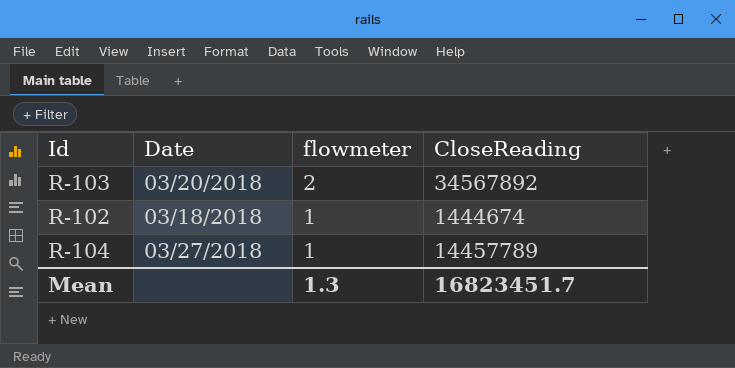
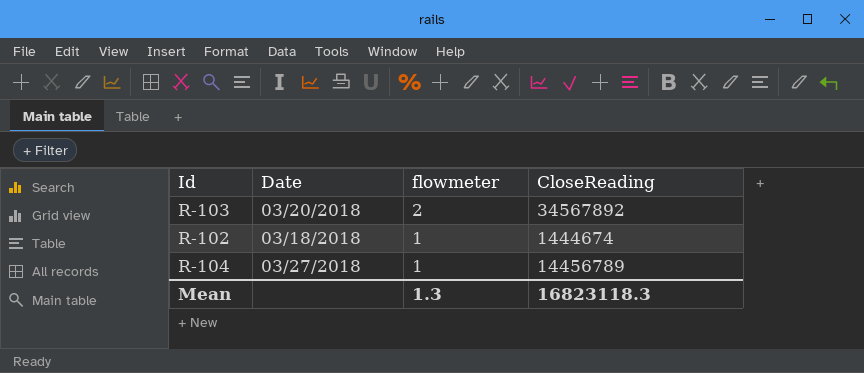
R-104 | CloseReading: 14457789 -> 14456789
Mean | CloseReading: 16823451.7 -> 16823118.3

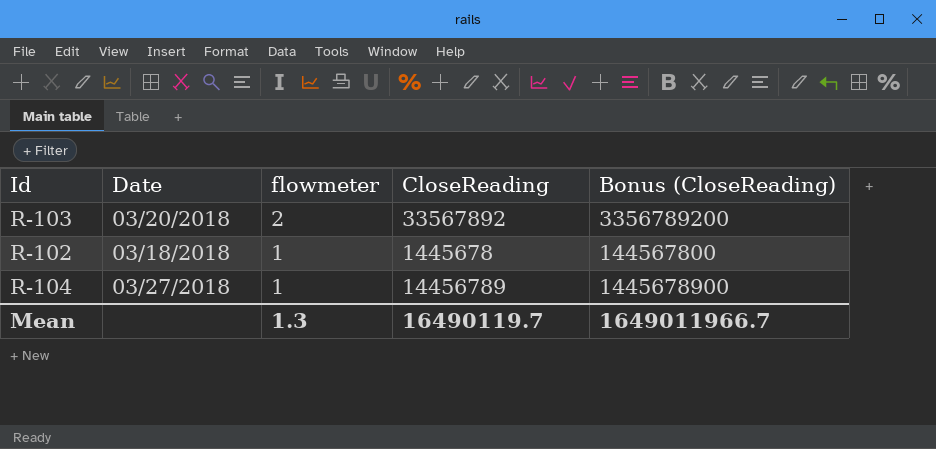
column Bonus (CloseReading) | formula: none -> [CloseReading] * 100
R-103 | CloseReading: 34567892 -> 33567892
R-102 | CloseReading: 1444674 -> 1445678
Mean | CloseReading: 16823118.3 -> 16490119.7

